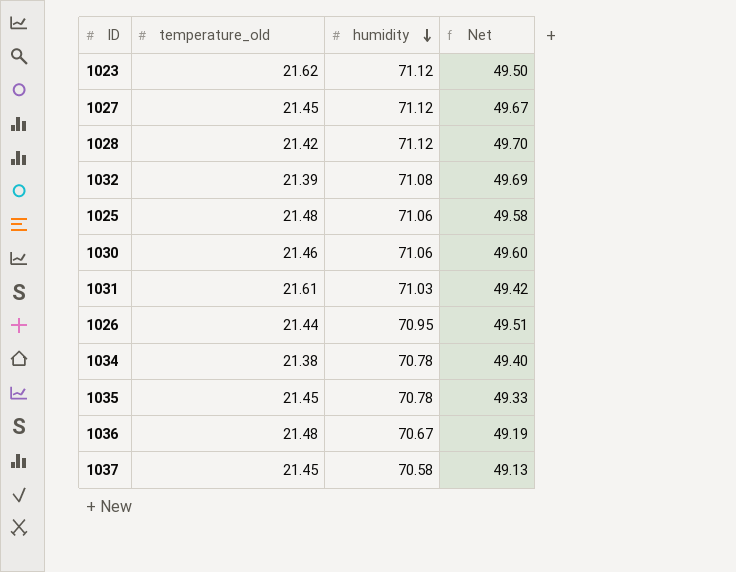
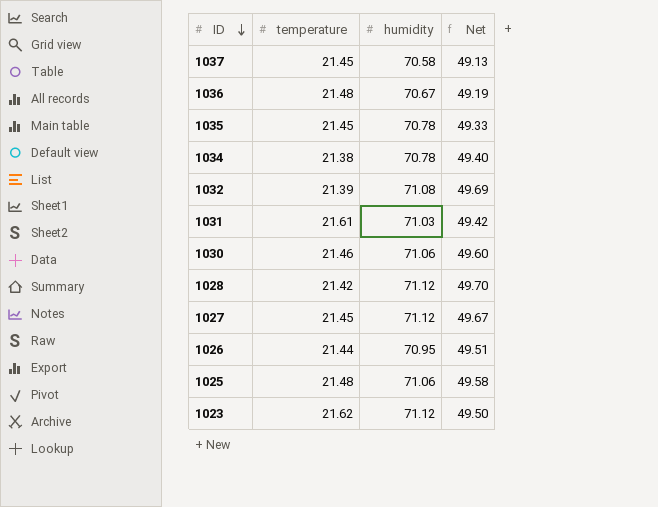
row order: humidity descending -> ID descending
column name: temperature_old -> temperature

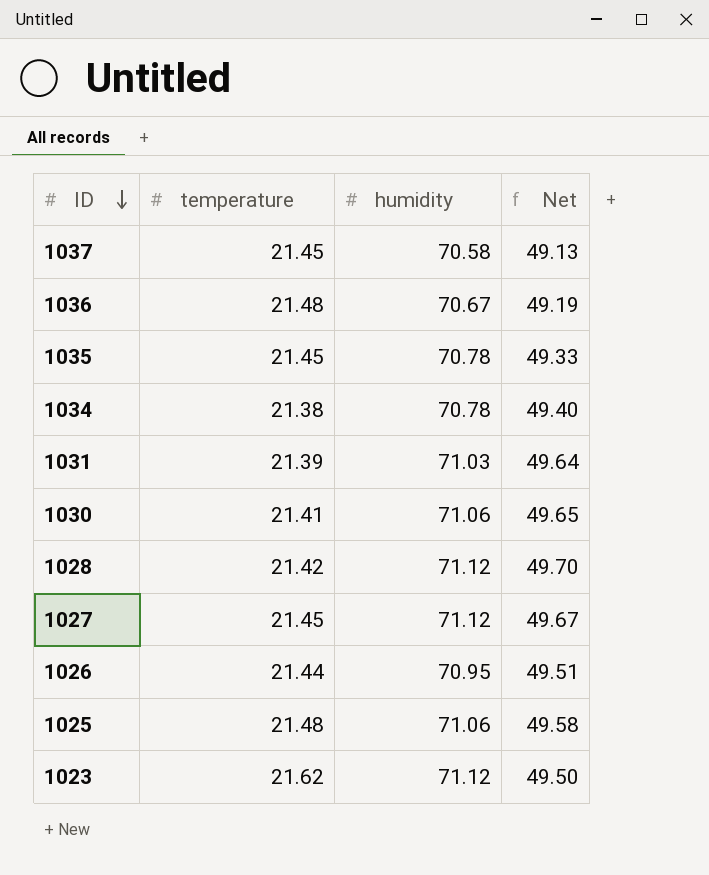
row 1032: 21.39 | 71.08 | 49.69 -> none
1031 | temperature: 21.61 -> 21.39
1031 | Net: 49.42 -> 49.64
1030 | temperature: 21.46 -> 21.41
1030 | Net: 49.60 -> 49.65

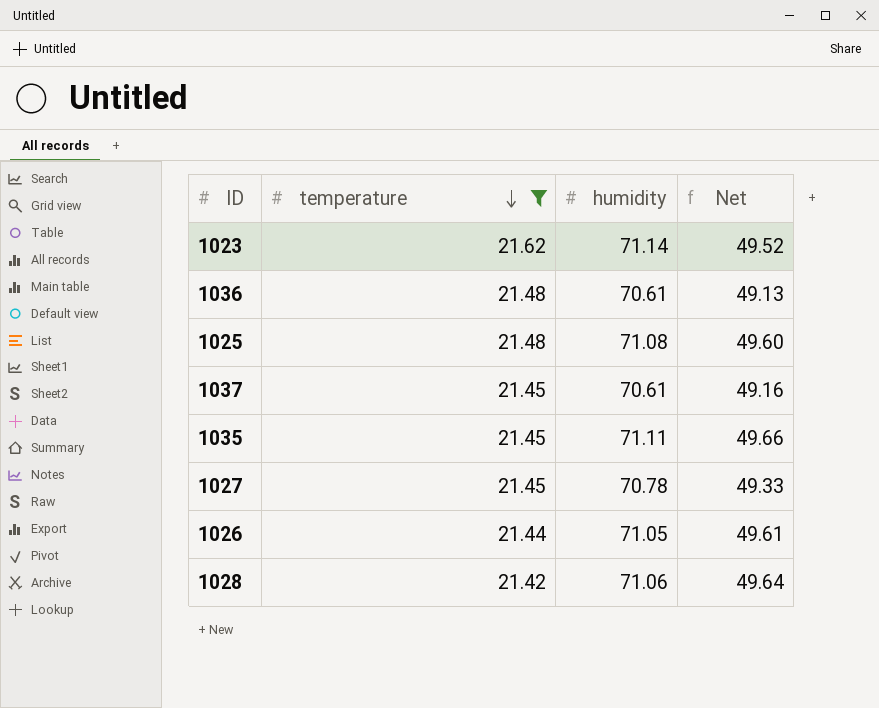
filter: none -> temperature >= 21.42
row order: ID descending -> temperature descending
1023 | humidity: 71.12 -> 71.14
1023 | Net: 49.50 -> 49.52
1036 | humidity: 70.67 -> 70.61
1036 | Net: 49.19 -> 49.13
1025 | humidity: 71.06 -> 71.08
1025 | Net: 49.58 -> 49.60
1037 | humidity: 70.58 -> 70.61
1037 | Net: 49.13 -> 49.16
1035 | humidity: 70.78 -> 71.11
1035 | Net: 49.33 -> 49.66
1027 | humidity: 71.12 -> 70.78
1027 | Net: 49.67 -> 49.33
1026 | humidity: 70.95 -> 71.05
1026 | Net: 49.51 -> 49.61
1028 | humidity: 71.12 -> 71.06
1028 | Net: 49.70 -> 49.64

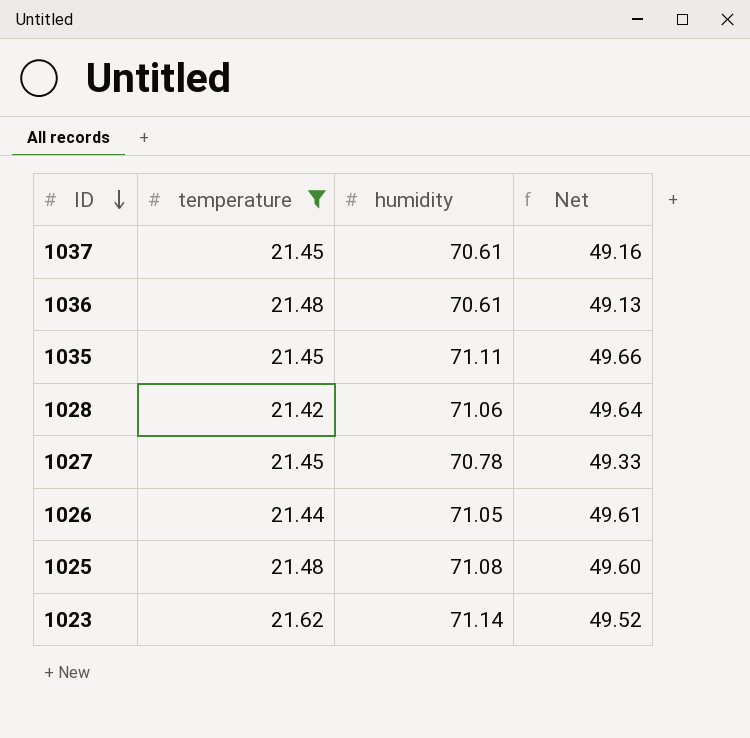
row order: temperature descending -> ID descending

